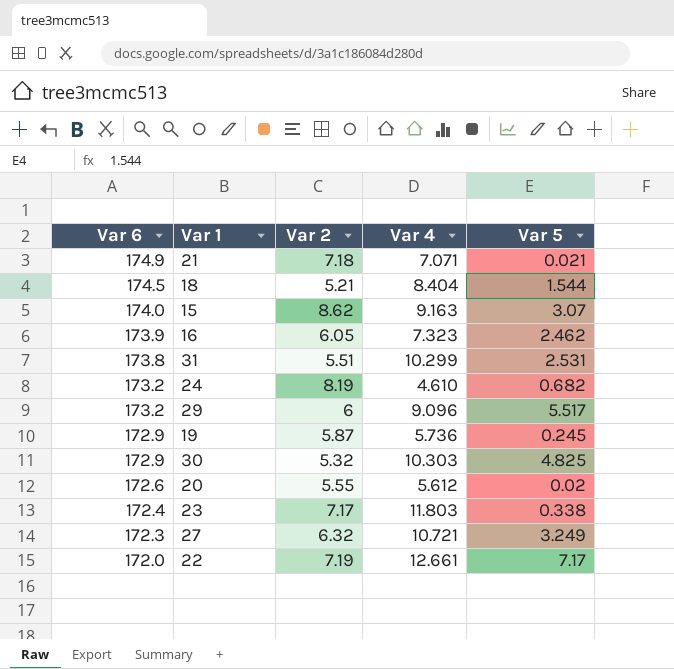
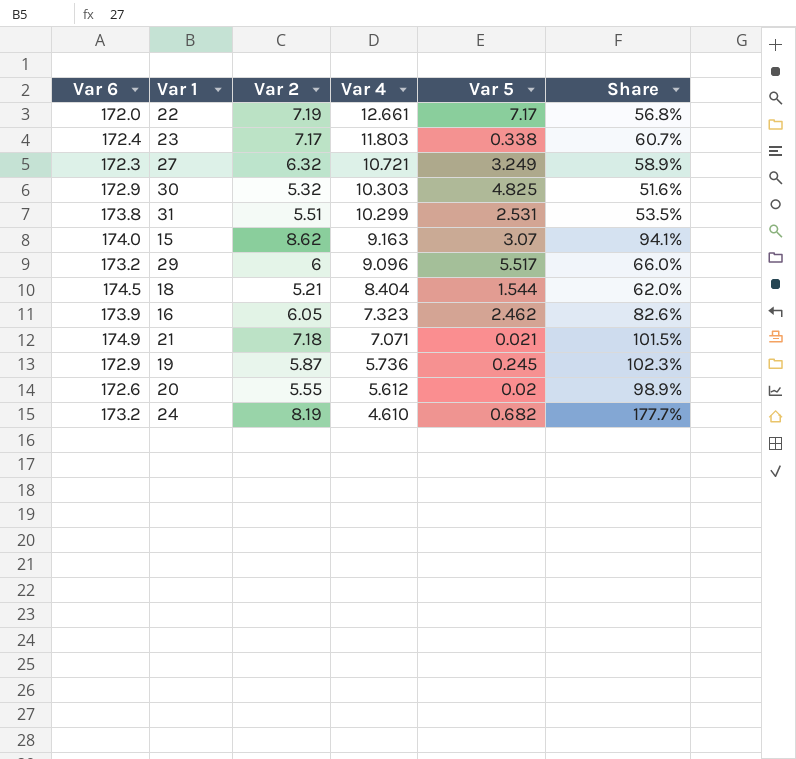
row order: Var 6 descending -> Var 4 descending
column Share | formula: none -> [Var 2] / [Var 4]

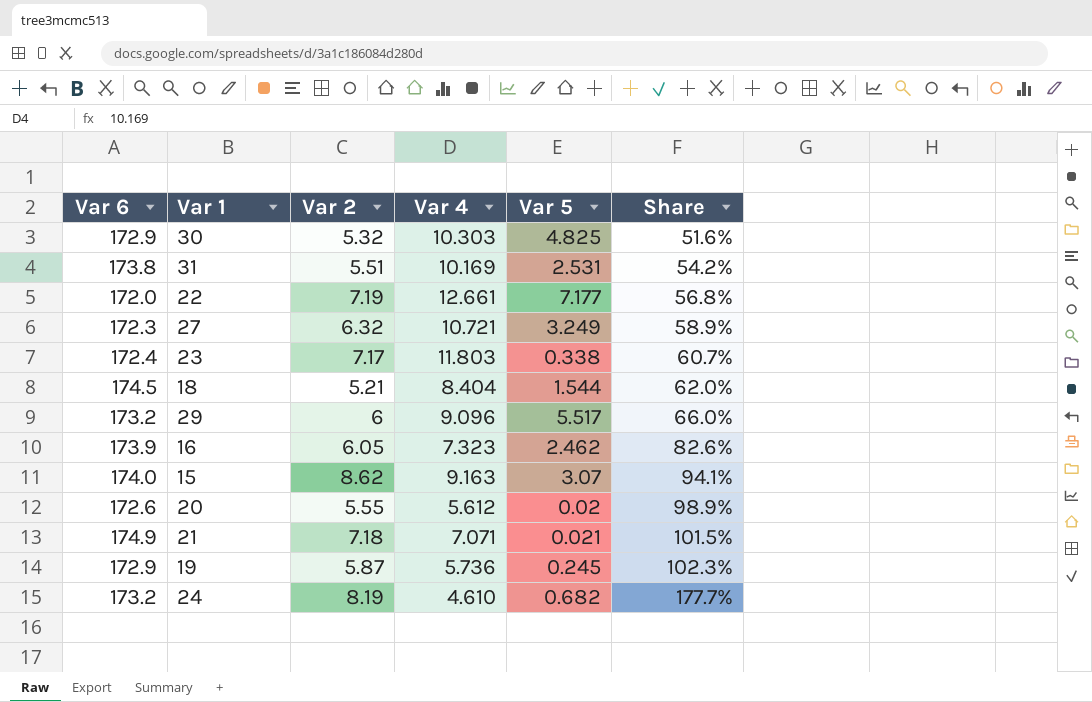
row order: Var 4 descending -> Share ascending
31 | Var 4: 10.299 -> 10.169
31 | Share: 53.5% -> 54.2%
22 | Var 5: 7.17 -> 7.177

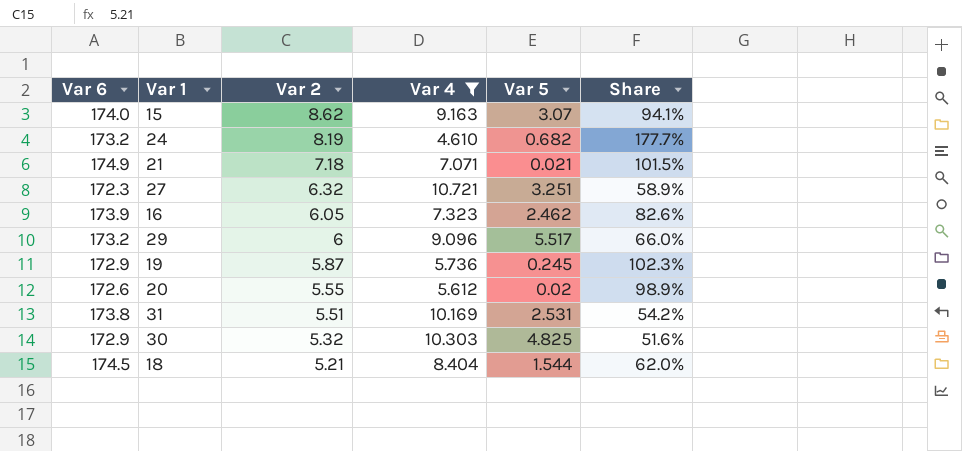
filter: none -> Var 4 <= 10.721
row order: Share ascending -> Var 2 descending
27 | Var 5: 3.249 -> 3.251

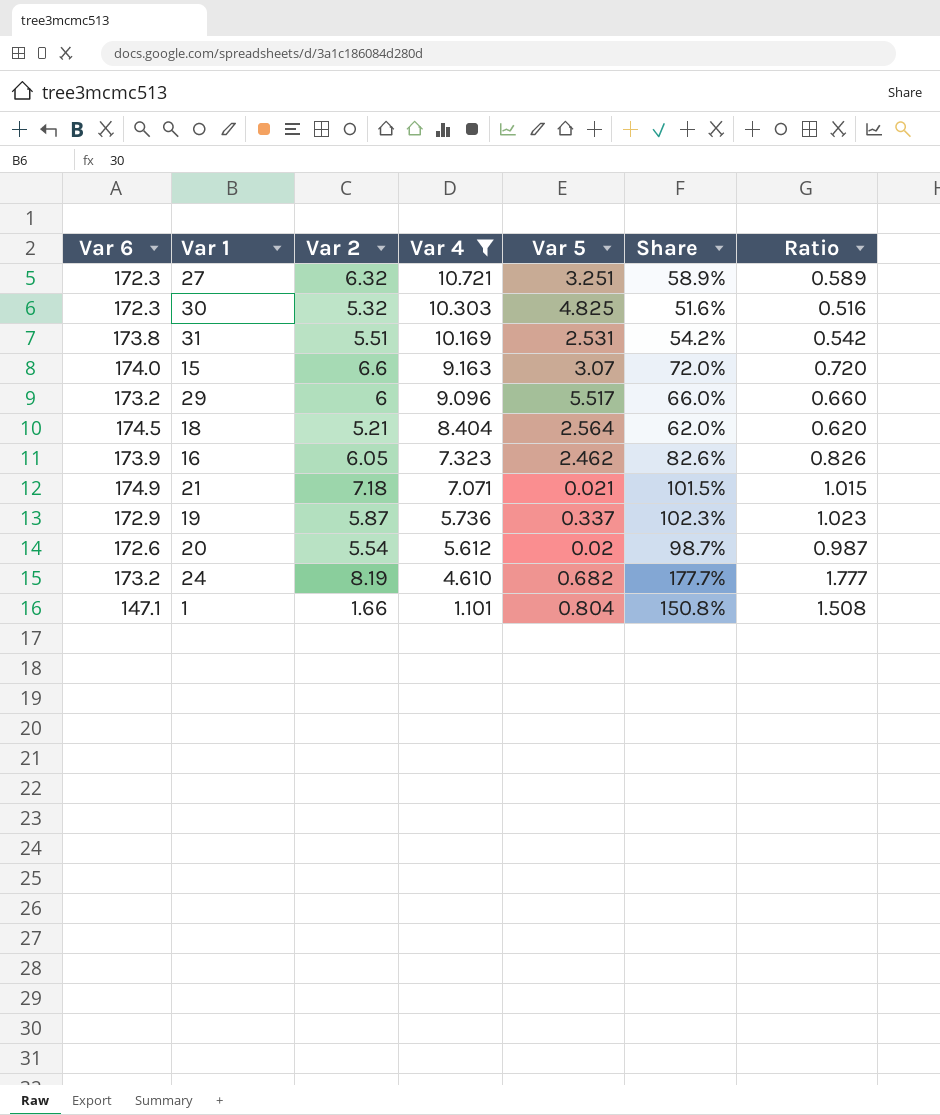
row order: Var 2 descending -> Var 4 descending
column Ratio | formula: none -> [Var 2] / [Var 4]
30 | Var 6: 172.9 -> 172.3
15 | Var 2: 8.62 -> 6.6
15 | Share: 94.1% -> 72.0%
18 | Var 5: 1.544 -> 2.564
19 | Var 5: 0.245 -> 0.337
20 | Var 2: 5.55 -> 5.54
20 | Share: 98.9% -> 98.7%
row 1: none -> 147.1 | 1.66 | 1.101 | 0.804 | 150.8% | 1.508

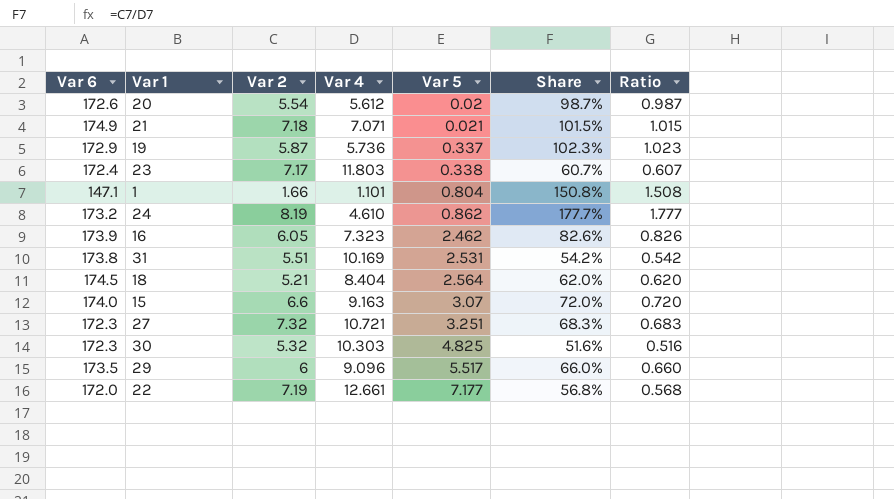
filter: Var 4 <= 10.721 -> none
row order: Var 4 descending -> Var 5 ascending
24 | Var 5: 0.682 -> 0.862
27 | Var 2: 6.32 -> 7.32
27 | Share: 58.9% -> 68.3%
27 | Ratio: 0.589 -> 0.683
29 | Var 6: 173.2 -> 173.5

